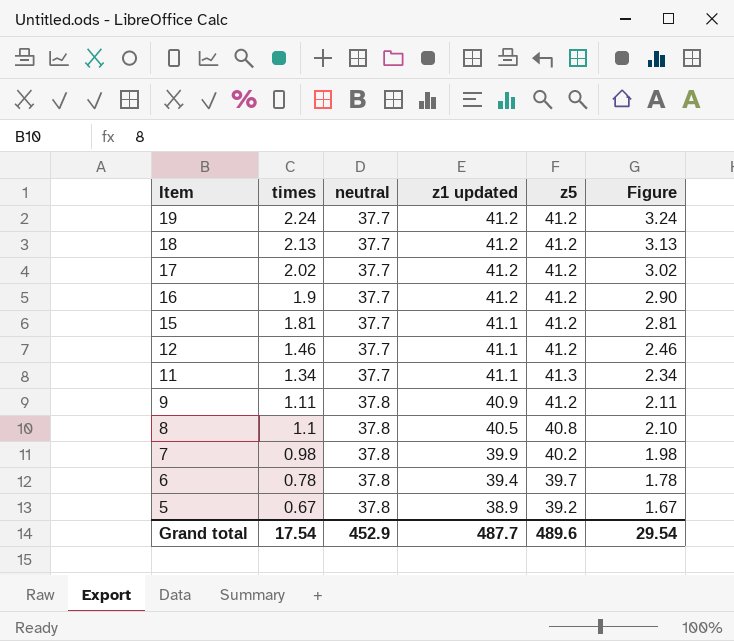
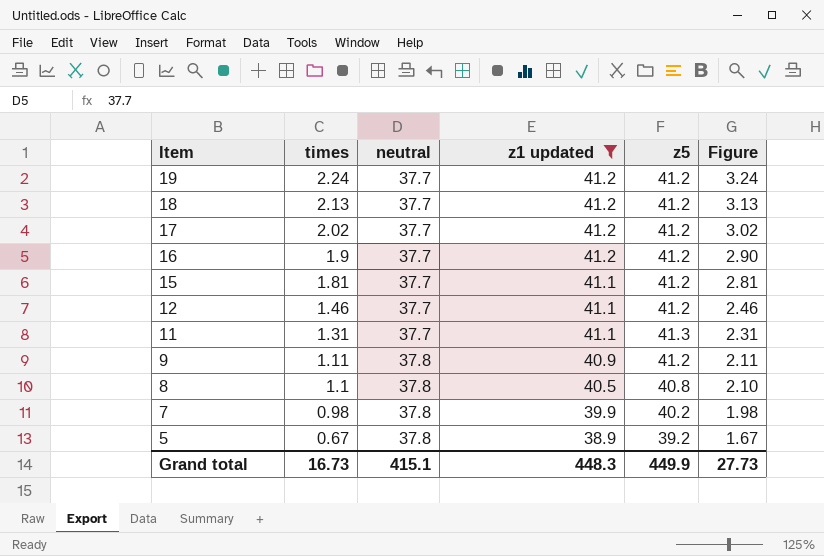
filter: none -> z1 updated != 39.4
11 | times: 1.34 -> 1.31
11 | Figure: 2.34 -> 2.31
Grand total | times: 17.54 -> 16.73
Grand total | neutral: 452.9 -> 415.1
Grand total | z1 updated: 487.7 -> 448.3
Grand total | z5: 489.6 -> 449.9
Grand total | Figure: 29.54 -> 27.73

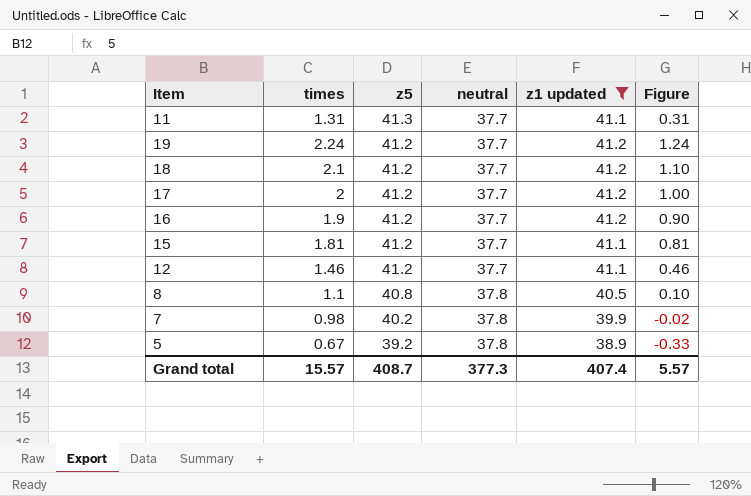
row order: Item descending -> z5 descending
column z5 | position: 5 -> 3
column Figure | formula: [times] + 1 -> [times] - 1
row 9: 1.11 | 37.8 | 40.9 | 41.2 | 2.11 -> none
18 | times: 2.13 -> 2.1
17 | times: 2.02 -> 2
Grand total | times: 16.73 -> 15.57
Grand total | z5: 449.9 -> 408.7
Grand total | neutral: 415.1 -> 377.3
Grand total | z1 updated: 448.3 -> 407.4
Grand total | Figure: 27.73 -> 5.57

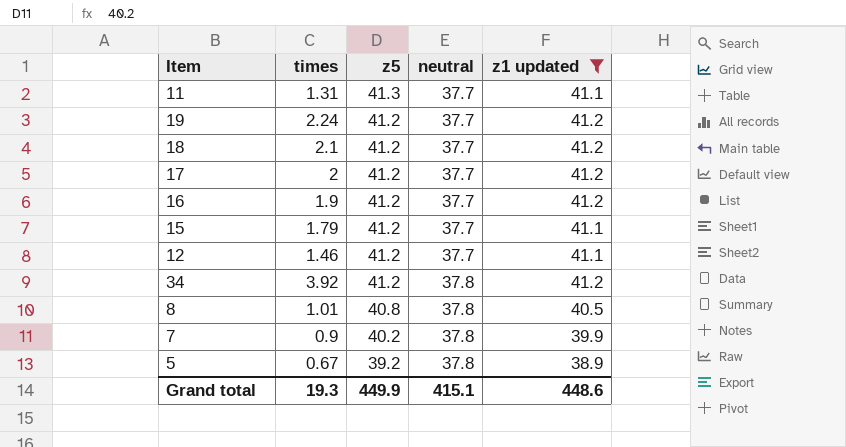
column Figure | formula: [times] - 1 -> none
15 | times: 1.81 -> 1.79
row 34: none -> 3.92 | 41.2 | 37.8 | 41.2
8 | times: 1.1 -> 1.01
7 | times: 0.98 -> 0.9
Grand total | times: 15.57 -> 19.3
Grand total | z5: 408.7 -> 449.9
Grand total | neutral: 377.3 -> 415.1
Grand total | z1 updated: 407.4 -> 448.6

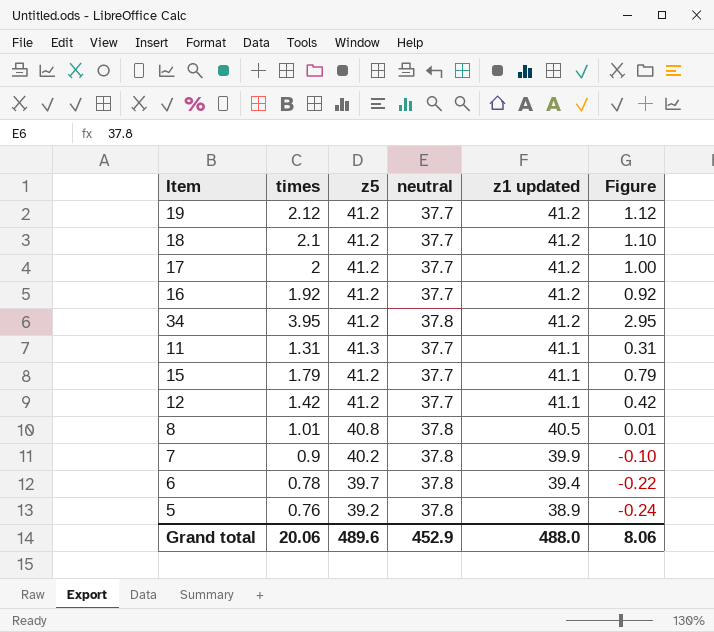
filter: z1 updated != 39.4 -> none
row order: z5 descending -> z1 updated descending
column Figure | formula: none -> [times] - 1
19 | times: 2.24 -> 2.12
16 | times: 1.9 -> 1.92
34 | times: 3.92 -> 3.95
12 | times: 1.46 -> 1.42
5 | times: 0.67 -> 0.76
Grand total | times: 19.3 -> 20.06
Grand total | z5: 449.9 -> 489.6
Grand total | neutral: 415.1 -> 452.9
Grand total | z1 updated: 448.6 -> 488.0

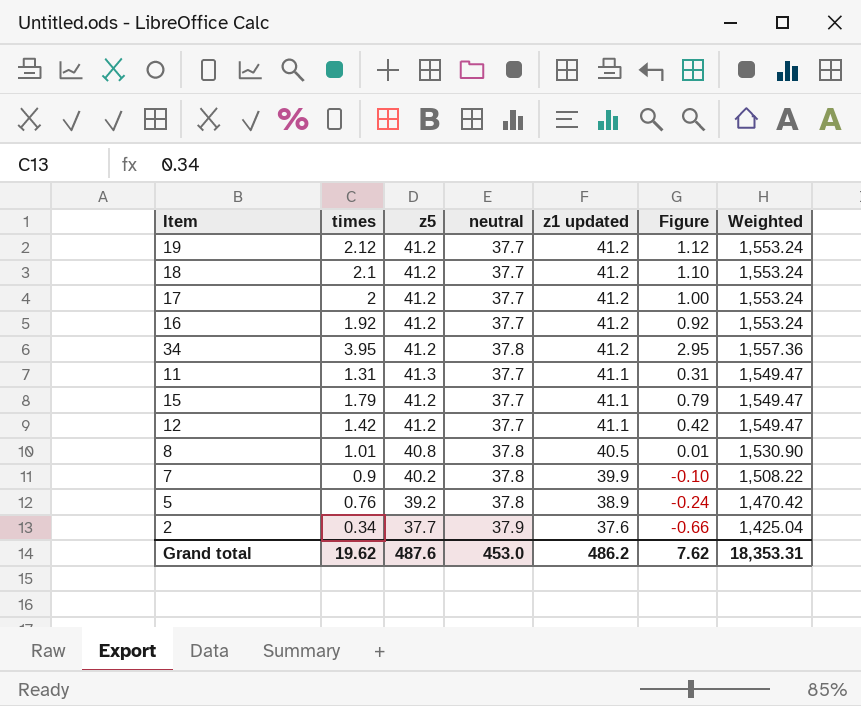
column Weighted | formula: none -> [neutral] * [z1 updated]
row 6: 0.78 | 39.7 | 37.8 | 39.4 | -0.22 -> none
row 2: none -> 0.34 | 37.7 | 37.9 | 37.6 | -0.66 | 1,425.04
Grand total | times: 20.06 -> 19.62
Grand total | z5: 489.6 -> 487.6
Grand total | neutral: 452.9 -> 453.0
Grand total | z1 updated: 488.0 -> 486.2
Grand total | Figure: 8.06 -> 7.62

